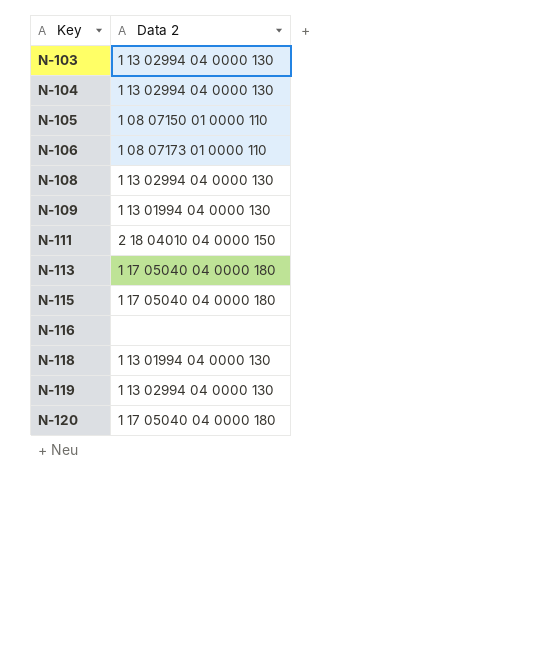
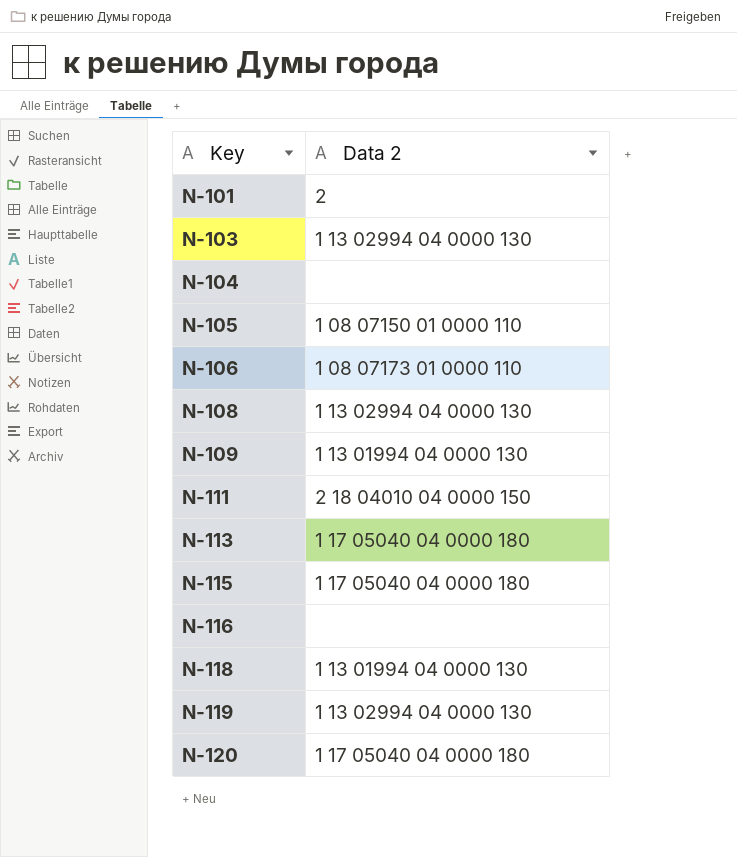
row N-101: none -> 2
N-104 | Data 2: 1 13 02994 04 0000 130 -> none

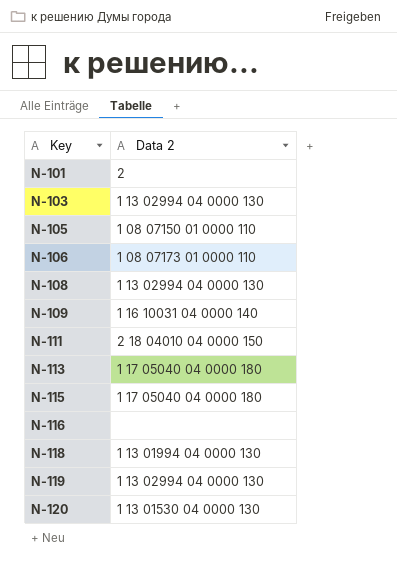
row N-104: none -> none
N-109 | Data 2: 1 13 01994 04 0000 130 -> 1 16 10031 04 0000 140
N-120 | Data 2: 1 17 05040 04 0000 180 -> 1 13 01530 04 0000 130

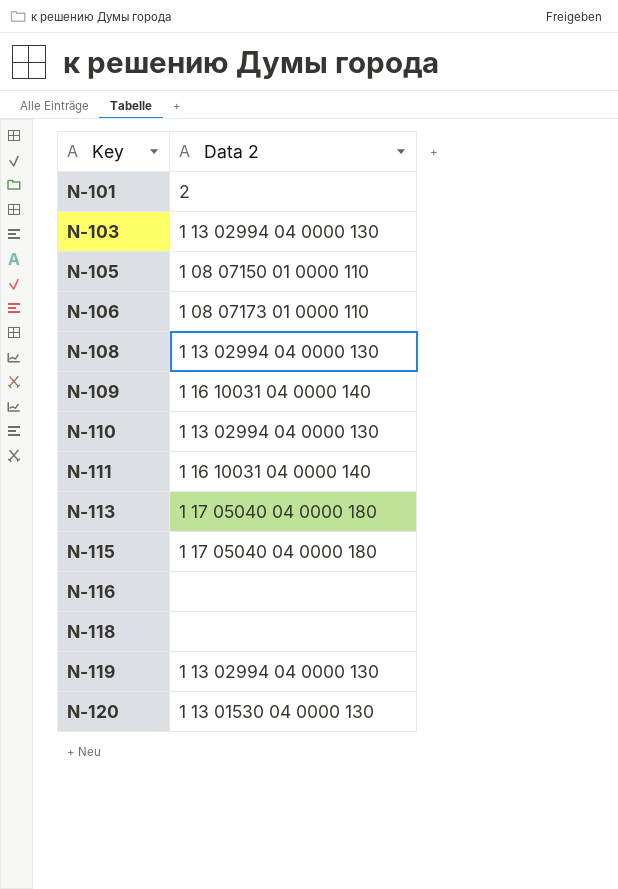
row N-110: none -> 1 13 02994 04 0000 130
N-111 | Data 2: 2 18 04010 04 0000 150 -> 1 16 10031 04 0000 140
N-118 | Data 2: 1 13 01994 04 0000 130 -> none

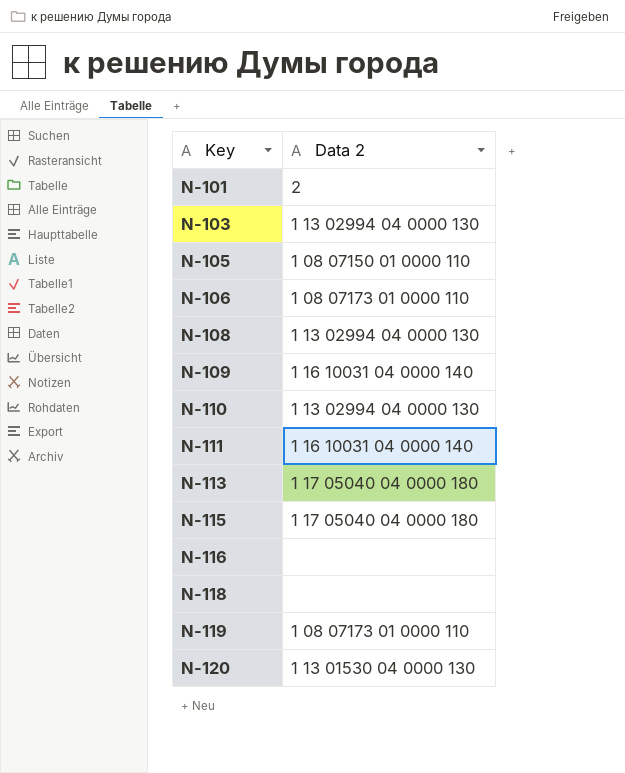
N-119 | Data 2: 1 13 02994 04 0000 130 -> 1 08 07173 01 0000 110

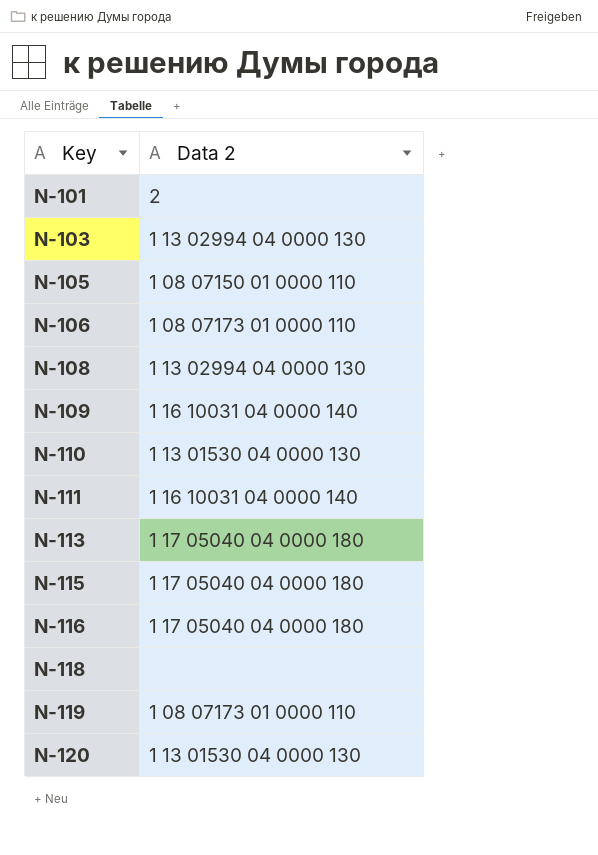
N-110 | Data 2: 1 13 02994 04 0000 130 -> 1 13 01530 04 0000 130
N-116 | Data 2: none -> 1 17 05040 04 0000 180

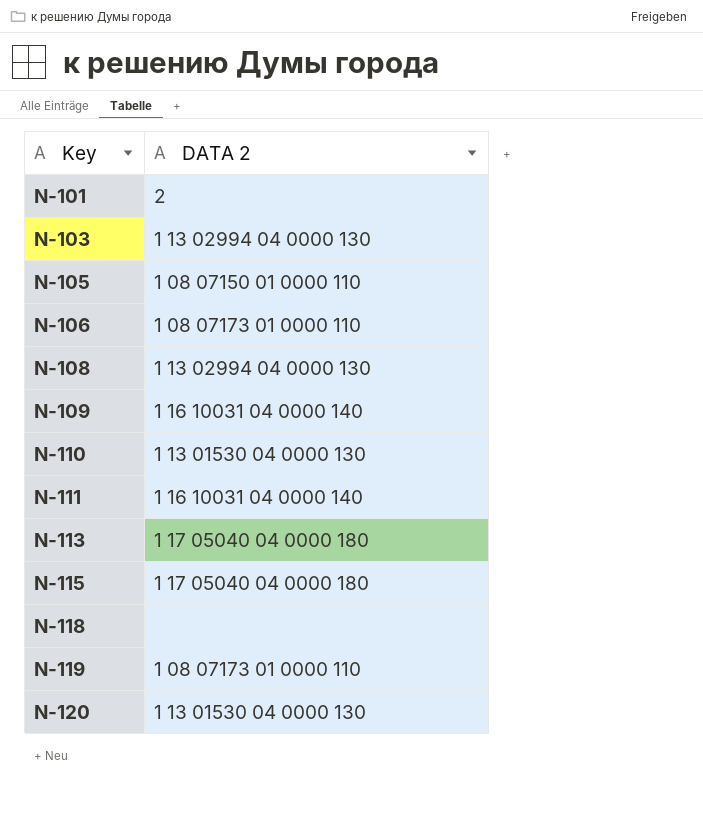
column name: Data 2 -> DATA 2
row N-116: 1 17 05040 04 0000 180 -> none

